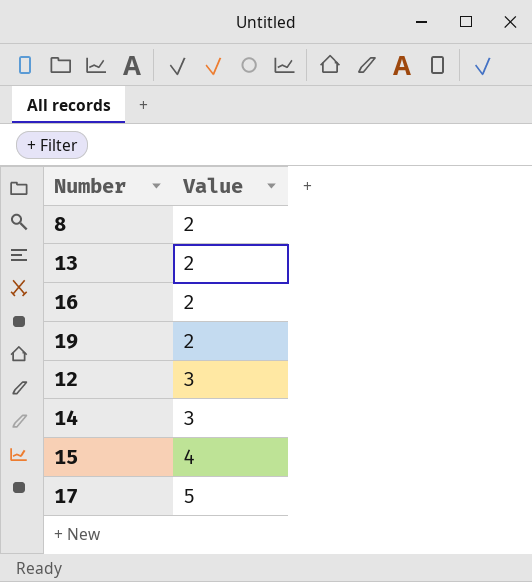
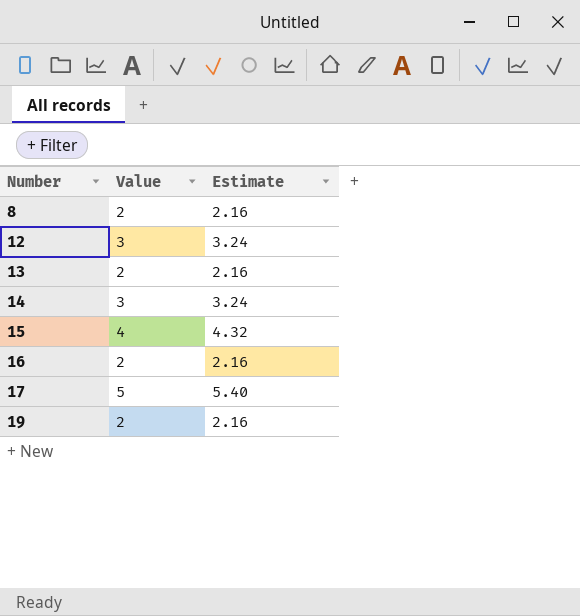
row order: Value ascending -> Number ascending
column Estimate | formula: none -> [Value] * 1.08

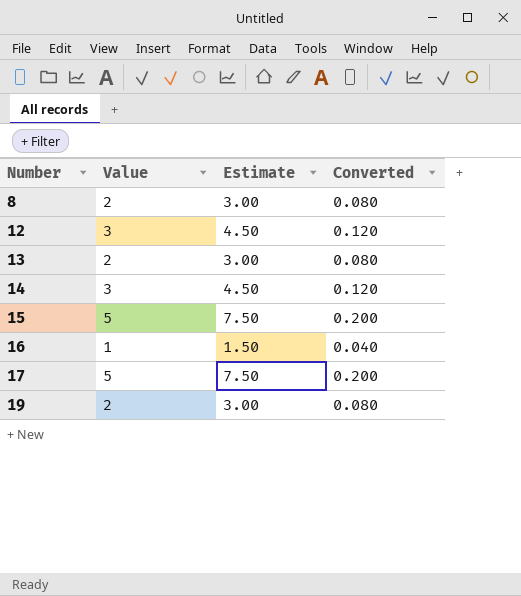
column Estimate | formula: [Value] * 1.08 -> [Value] * 1.5
column Converted | formula: none -> [Value] * 0.04
15 | Value: 4 -> 5
16 | Value: 2 -> 1

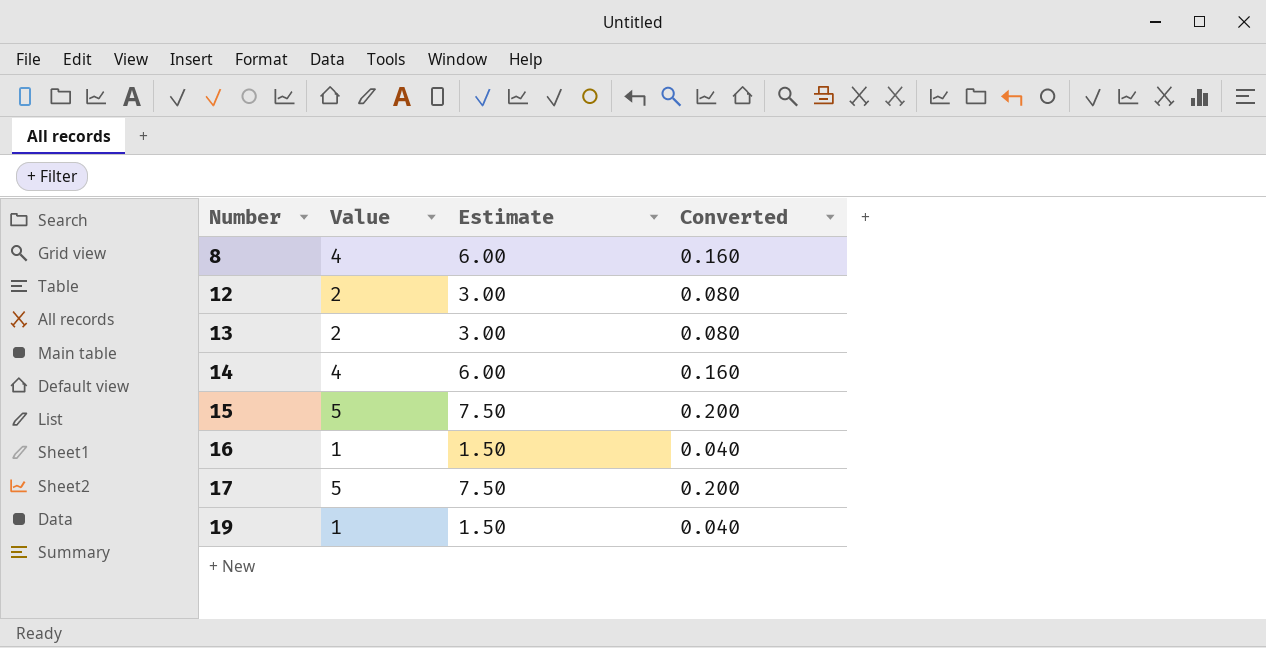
8 | Value: 2 -> 4
8 | Estimate: 3.00 -> 6.00
8 | Converted: 0.080 -> 0.160
12 | Value: 3 -> 2
12 | Estimate: 4.50 -> 3.00
12 | Converted: 0.120 -> 0.080
14 | Value: 3 -> 4
14 | Estimate: 4.50 -> 6.00
14 | Converted: 0.120 -> 0.160
19 | Value: 2 -> 1
19 | Estimate: 3.00 -> 1.50
19 | Converted: 0.080 -> 0.040

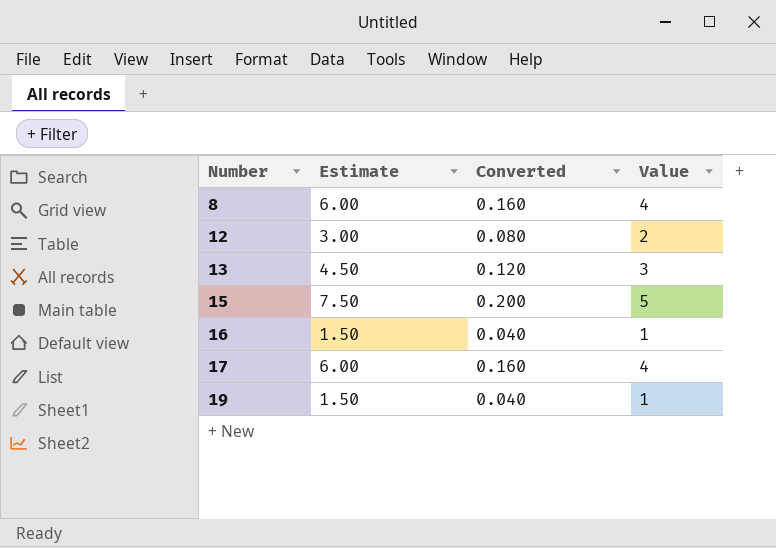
column Value | position: 2 -> 4
row 14: 4 | 6.00 | 0.160 -> none
13 | Estimate: 3.00 -> 4.50
13 | Converted: 0.080 -> 0.120
13 | Value: 2 -> 3
17 | Estimate: 7.50 -> 6.00
17 | Converted: 0.200 -> 0.160
17 | Value: 5 -> 4

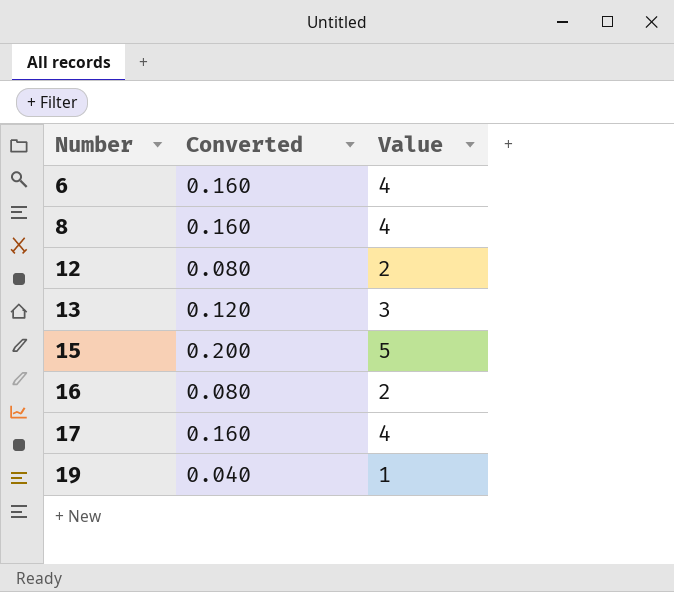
column Estimate | formula: [Value] * 1.5 -> none
row 6: none -> 0.160 | 4
16 | Converted: 0.040 -> 0.080
16 | Value: 1 -> 2

